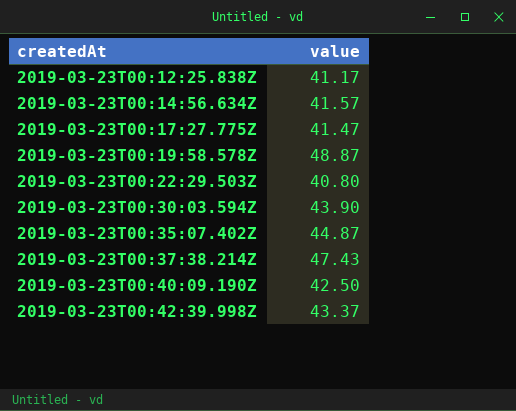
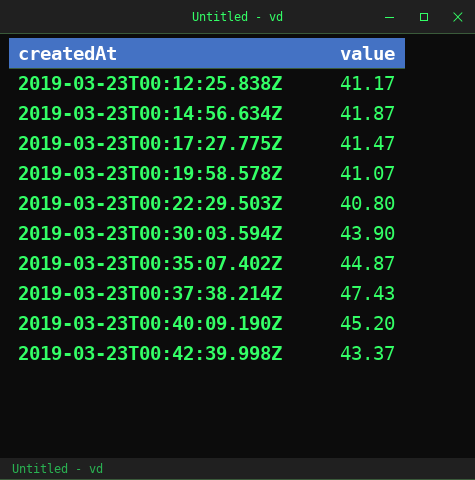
2019-03-23T00:14:56.634Z | value: 41.57 -> 41.87
2019-03-23T00:19:58.578Z | value: 48.87 -> 41.07
2019-03-23T00:40:09.190Z | value: 42.50 -> 45.20

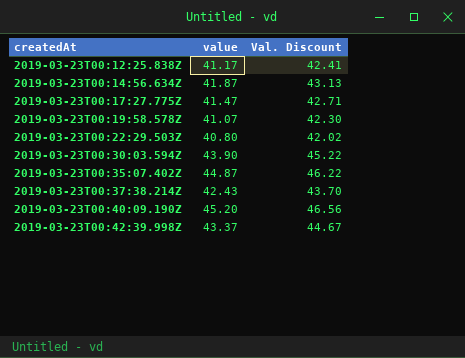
column Val. Discount | formula: none -> [value] * 1.03
2019-03-23T00:37:38.214Z | value: 47.43 -> 42.43

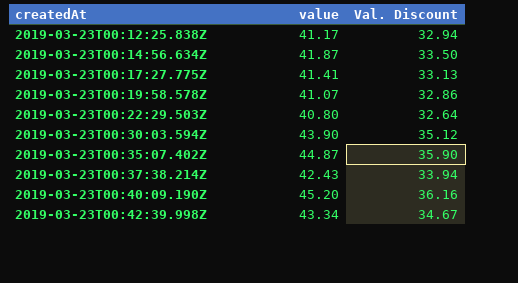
column Val. Discount | formula: [value] * 1.03 -> [value] * 0.8
2019-03-23T00:17:27.775Z | value: 41.47 -> 41.41
2019-03-23T00:42:39.998Z | value: 43.37 -> 43.34

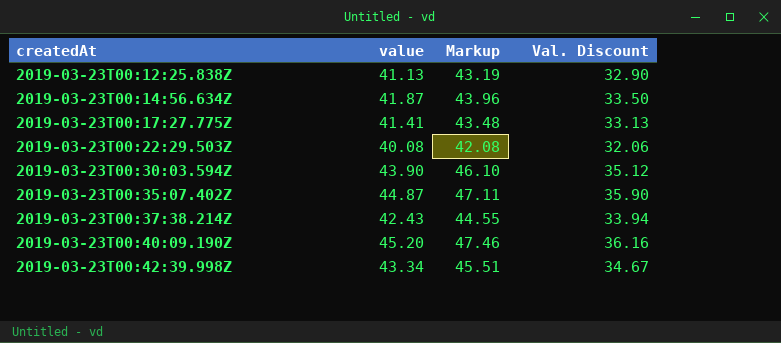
column Markup | formula: none -> [value] * 1.05
row 2019-03-23T00:19:58.578Z: 41.07 | 32.86 -> none
2019-03-23T00:12:25.838Z | value: 41.17 -> 41.13
2019-03-23T00:12:25.838Z | Val. Discount: 32.94 -> 32.90
2019-03-23T00:22:29.503Z | value: 40.80 -> 40.08
2019-03-23T00:22:29.503Z | Val. Discount: 32.64 -> 32.06

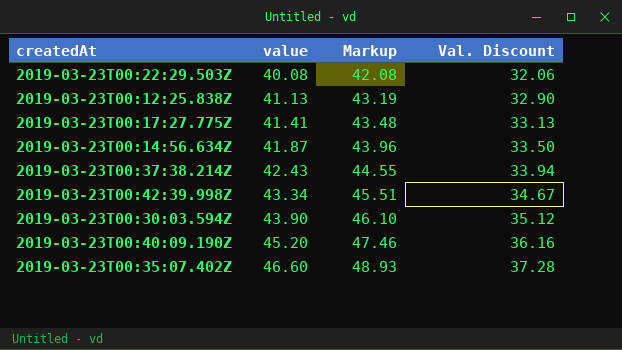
row order: createdAt ascending -> value ascending
2019-03-23T00:35:07.402Z | value: 44.87 -> 46.60
2019-03-23T00:35:07.402Z | Markup: 47.11 -> 48.93
2019-03-23T00:35:07.402Z | Val. Discount: 35.90 -> 37.28

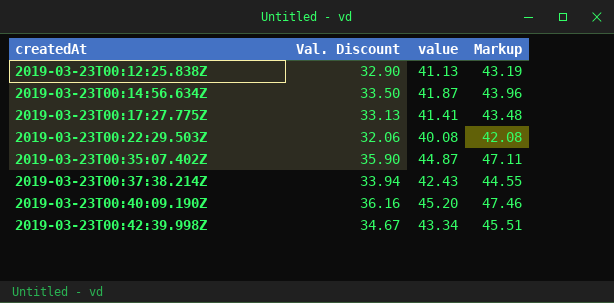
row order: value ascending -> createdAt ascending
column Val. Discount | position: 4 -> 2
row 2019-03-23T00:30:03.594Z: 43.90 | 46.10 | 35.12 -> none
2019-03-23T00:35:07.402Z | Val. Discount: 37.28 -> 35.90
2019-03-23T00:35:07.402Z | value: 46.60 -> 44.87
2019-03-23T00:35:07.402Z | Markup: 48.93 -> 47.11

